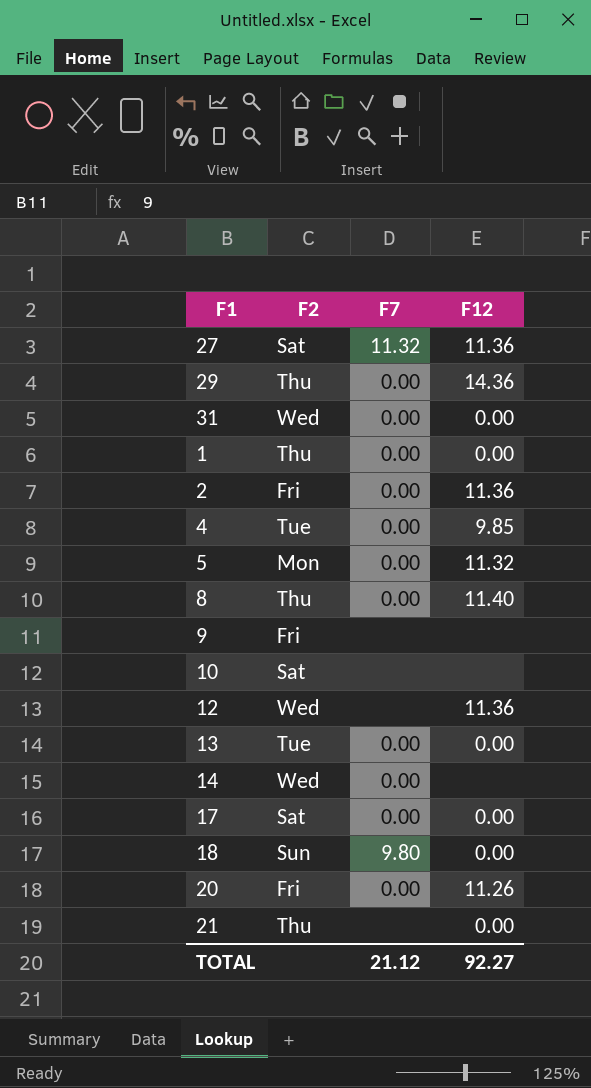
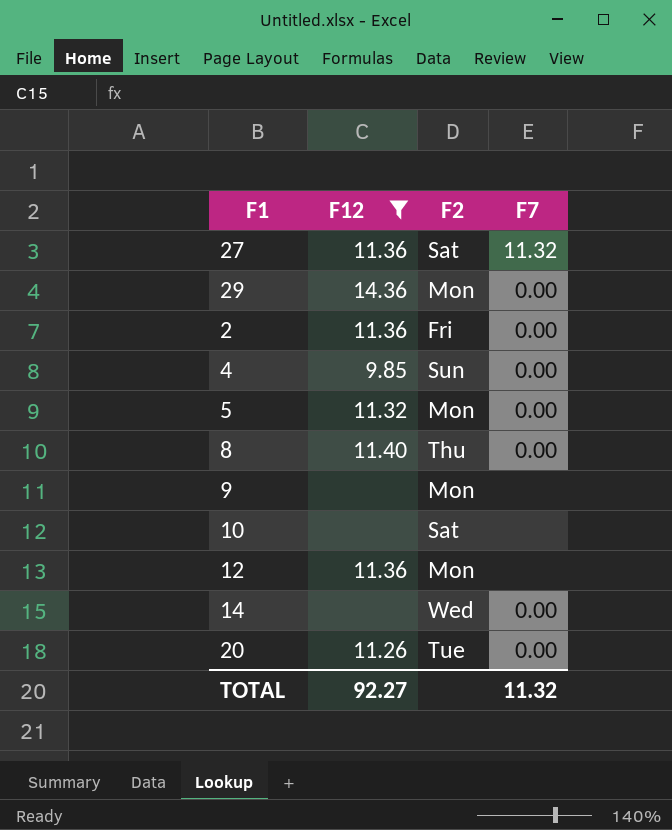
filter: none -> F12 != 0.00
column F12 | position: 4 -> 2
29 | F2: Thu -> Mon
4 | F2: Tue -> Sun
9 | F2: Fri -> Mon
12 | F2: Wed -> Mon
20 | F2: Fri -> Tue
TOTAL | F7: 21.12 -> 11.32

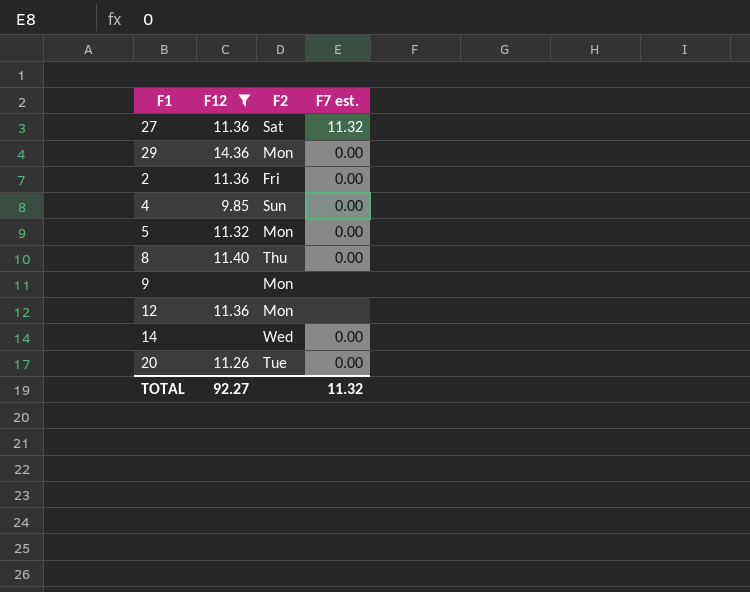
column name: F7 -> F7 est.
row 10: none | Sat | none -> none

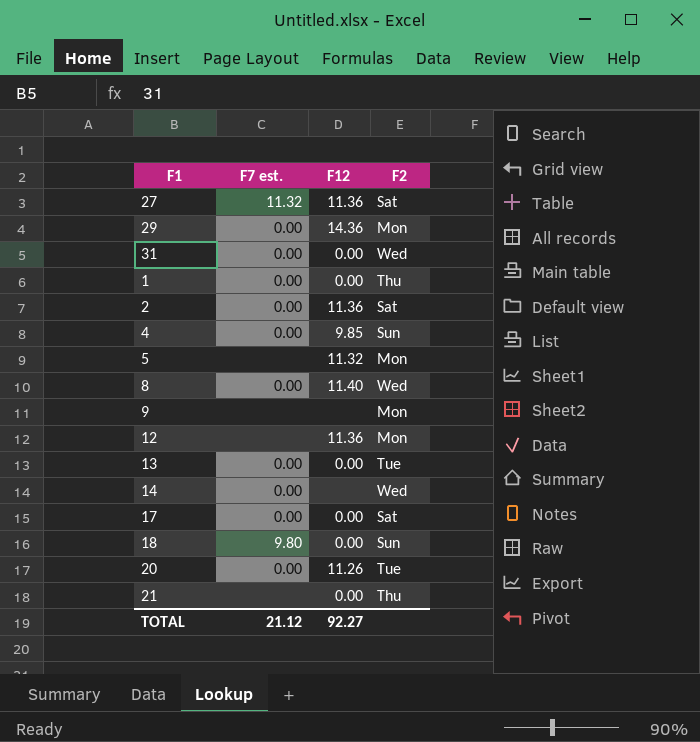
filter: F12 != 0.00 -> none
column F7 est. | position: 4 -> 2
2 | F2: Fri -> Sat
5 | F7 est.: 0.00 -> none
8 | F2: Thu -> Wed
TOTAL | F7 est.: 11.32 -> 21.12

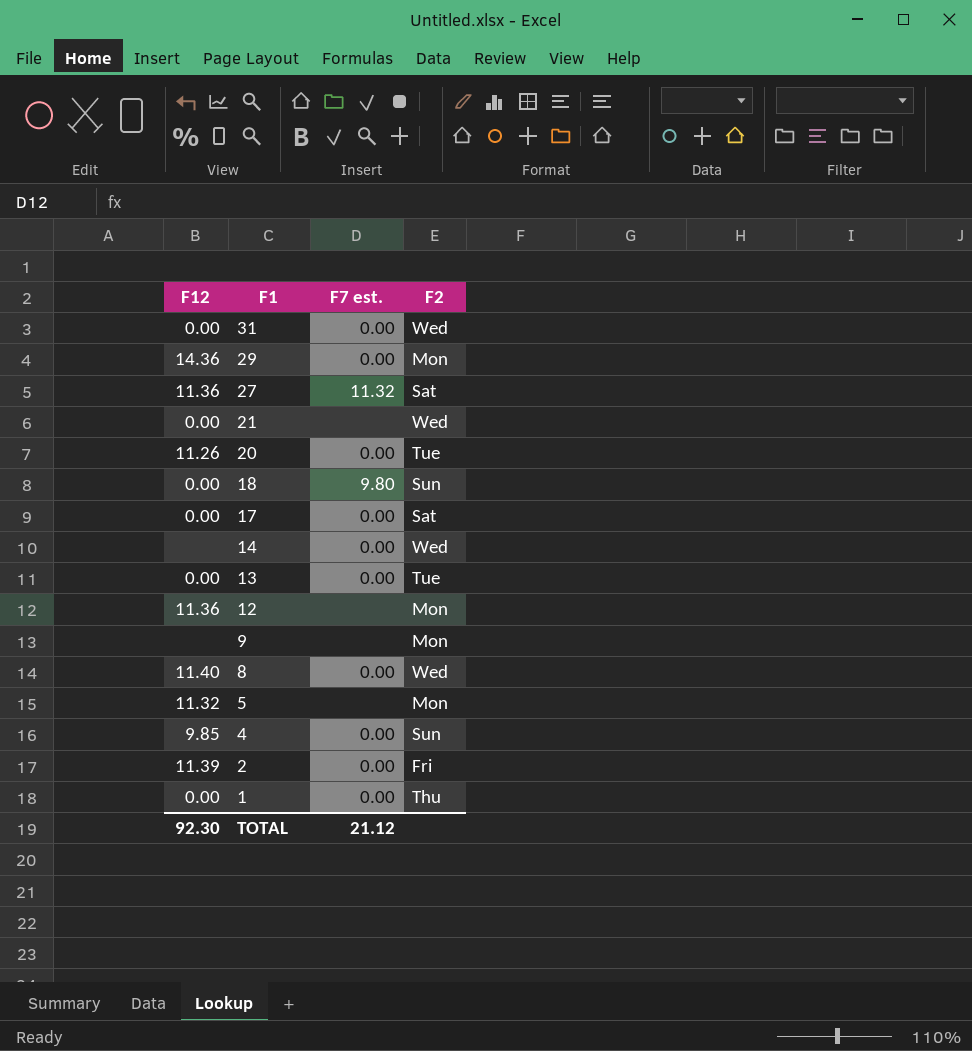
row order: none -> F1 descending
column F12 | position: 3 -> 1
21 | F2: Thu -> Wed
2 | F12: 11.36 -> 11.39
2 | F2: Sat -> Fri
TOTAL | F12: 92.27 -> 92.30

